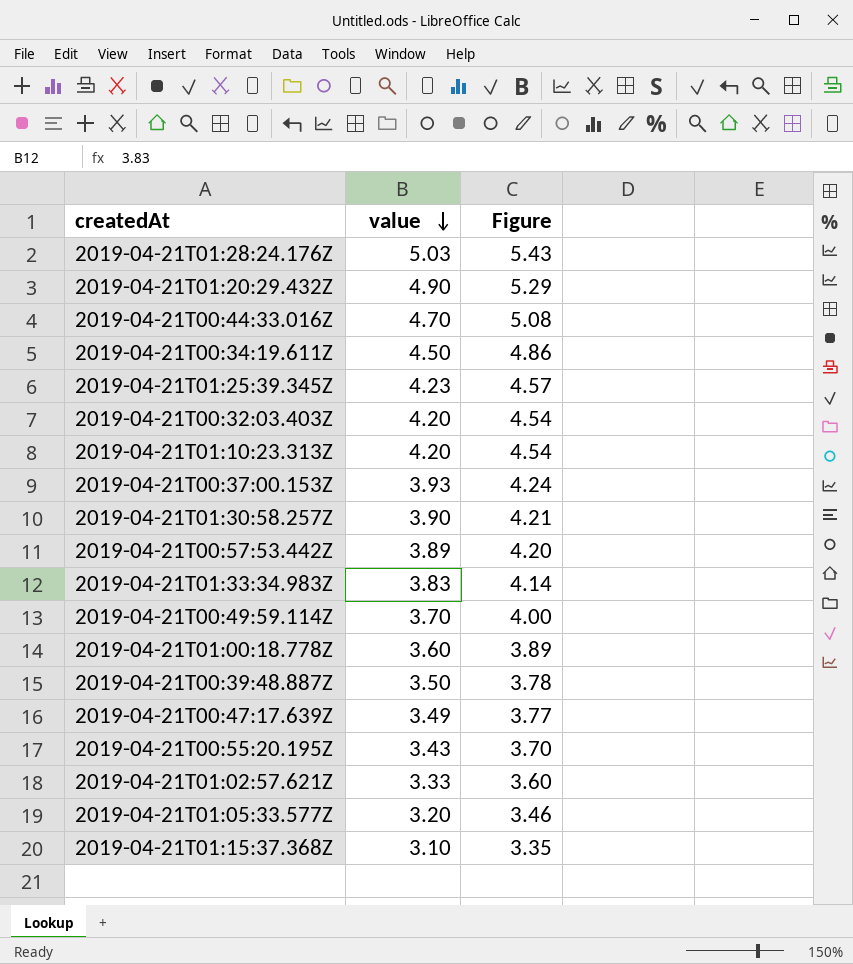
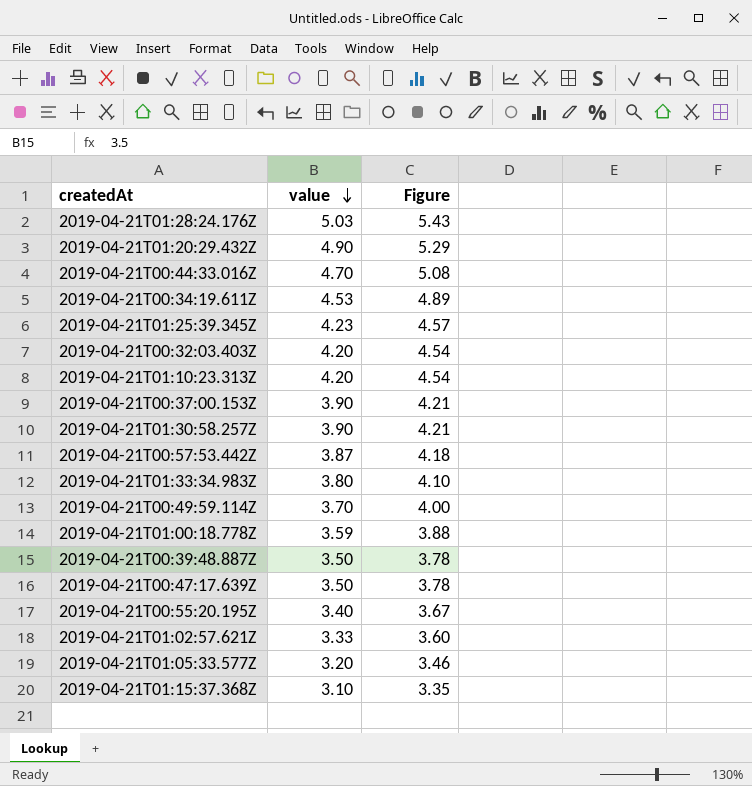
2019-04-21T00:34:19.611Z | value: 4.50 -> 4.53
2019-04-21T00:34:19.611Z | Figure: 4.86 -> 4.89
2019-04-21T00:37:00.153Z | value: 3.93 -> 3.90
2019-04-21T00:37:00.153Z | Figure: 4.24 -> 4.21
2019-04-21T00:57:53.442Z | value: 3.89 -> 3.87
2019-04-21T00:57:53.442Z | Figure: 4.20 -> 4.18
2019-04-21T01:33:34.983Z | value: 3.83 -> 3.80
2019-04-21T01:33:34.983Z | Figure: 4.14 -> 4.10
2019-04-21T01:00:18.778Z | value: 3.60 -> 3.59
2019-04-21T01:00:18.778Z | Figure: 3.89 -> 3.88
2019-04-21T00:47:17.639Z | value: 3.49 -> 3.50
2019-04-21T00:47:17.639Z | Figure: 3.77 -> 3.78
2019-04-21T00:55:20.195Z | value: 3.43 -> 3.40
2019-04-21T00:55:20.195Z | Figure: 3.70 -> 3.67

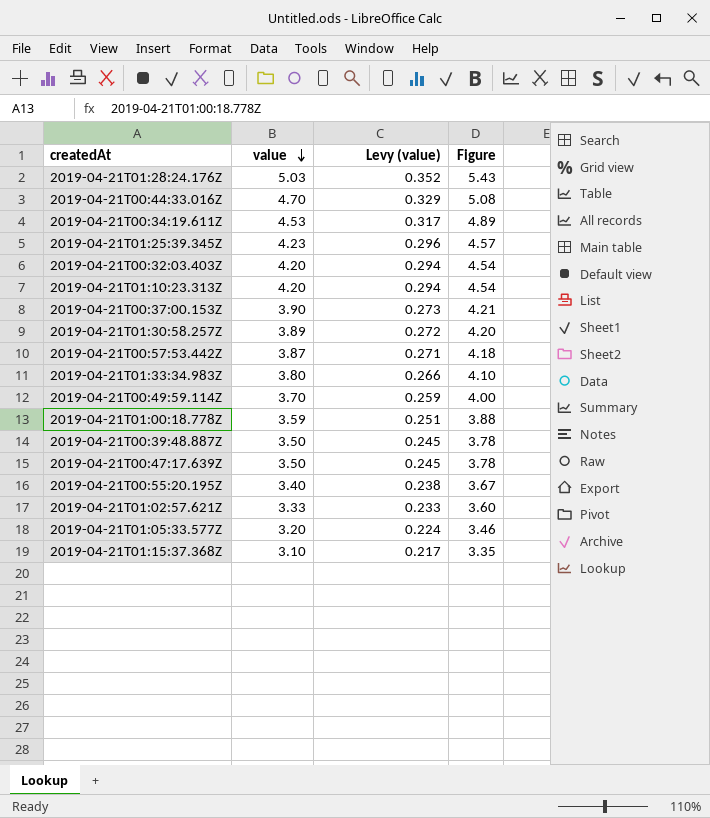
column Levy (value) | formula: none -> [value] * 0.07
row 2019-04-21T01:20:29.432Z: 4.90 | 5.29 -> none
2019-04-21T01:30:58.257Z | value: 3.90 -> 3.89
2019-04-21T01:30:58.257Z | Figure: 4.21 -> 4.20

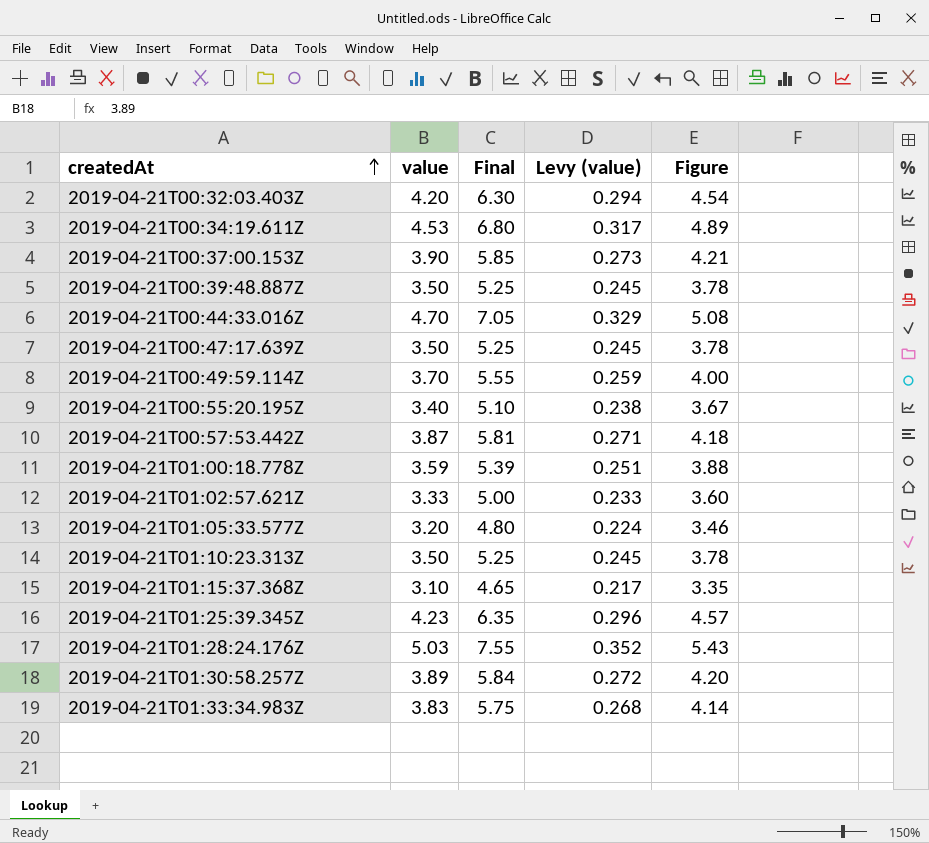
row order: value descending -> createdAt ascending
column Final | formula: none -> [value] * 1.5
2019-04-21T01:10:23.313Z | value: 4.20 -> 3.50
2019-04-21T01:10:23.313Z | Levy (value): 0.294 -> 0.245
2019-04-21T01:10:23.313Z | Figure: 4.54 -> 3.78
2019-04-21T01:33:34.983Z | value: 3.80 -> 3.83
2019-04-21T01:33:34.983Z | Levy (value): 0.266 -> 0.268
2019-04-21T01:33:34.983Z | Figure: 4.10 -> 4.14

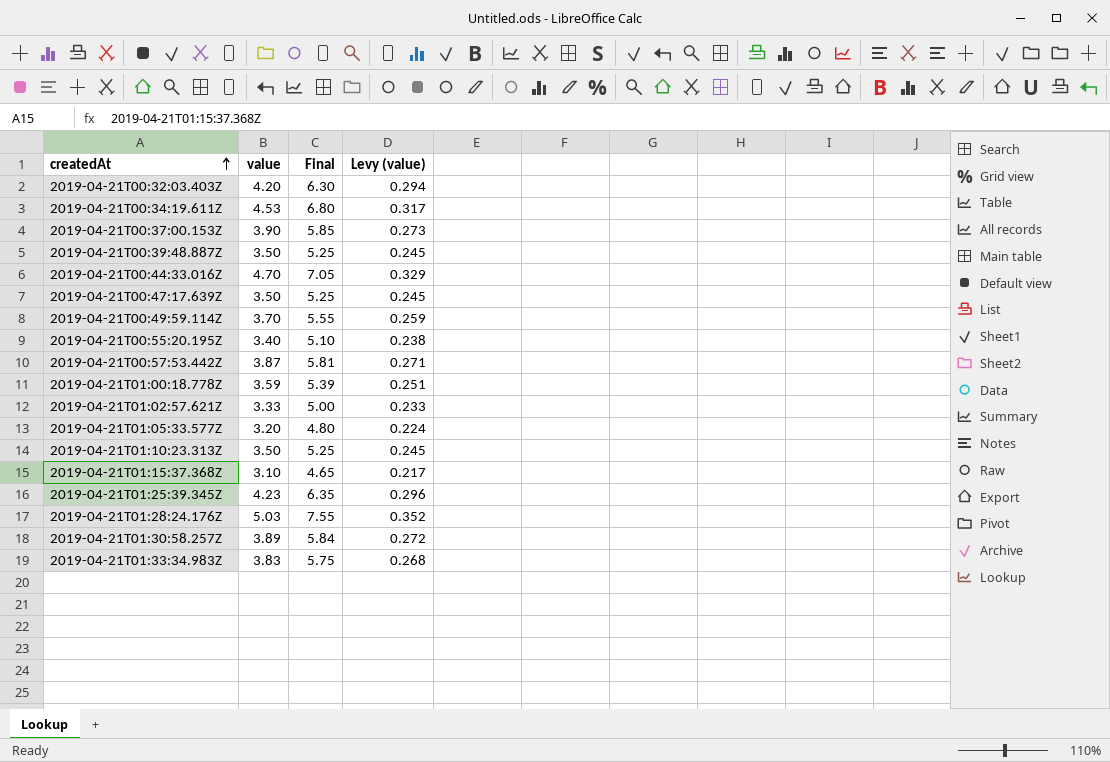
column Figure | formula: [value] * 1.08 -> none

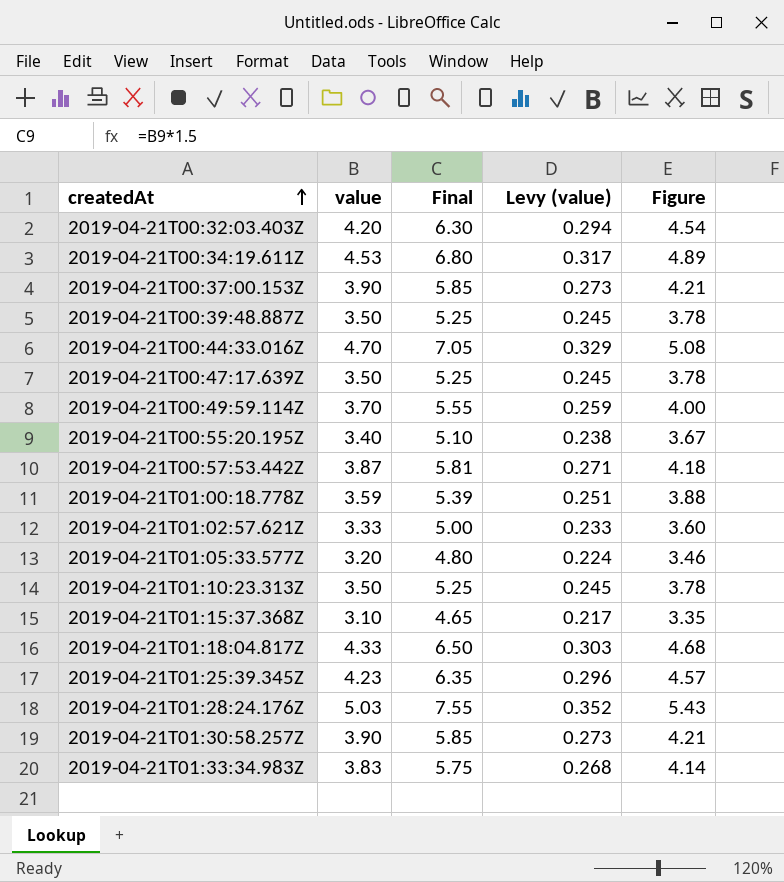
column Figure | formula: none -> [value] * 1.08
row 2019-04-21T01:18:04.817Z: none -> 4.33 | 6.50 | 0.303 | 4.68
2019-04-21T01:30:58.257Z | value: 3.89 -> 3.90
2019-04-21T01:30:58.257Z | Final: 5.84 -> 5.85
2019-04-21T01:30:58.257Z | Levy (value): 0.272 -> 0.273

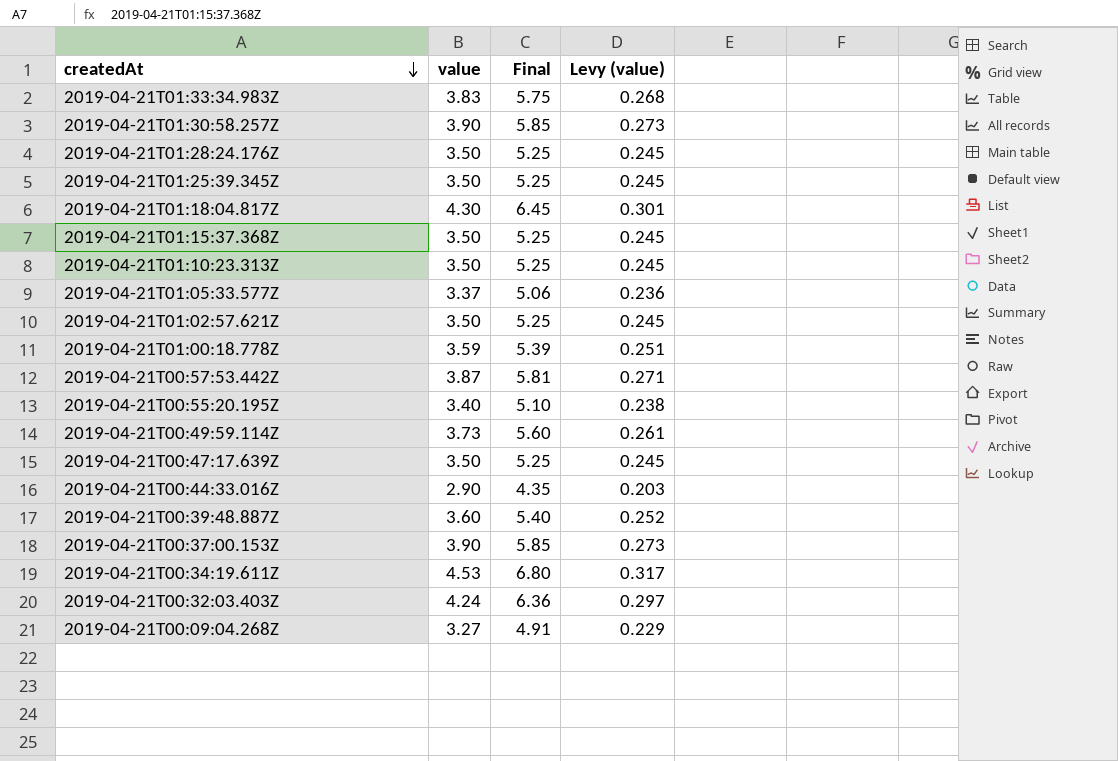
row order: createdAt ascending -> createdAt descending
column Figure | formula: [value] * 1.08 -> none
2019-04-21T01:28:24.176Z | value: 5.03 -> 3.50
2019-04-21T01:28:24.176Z | Final: 7.55 -> 5.25
2019-04-21T01:28:24.176Z | Levy (value): 0.352 -> 0.245
2019-04-21T01:25:39.345Z | value: 4.23 -> 3.50
2019-04-21T01:25:39.345Z | Final: 6.35 -> 5.25
2019-04-21T01:25:39.345Z | Levy (value): 0.296 -> 0.245
2019-04-21T01:18:04.817Z | value: 4.33 -> 4.30
2019-04-21T01:18:04.817Z | Final: 6.50 -> 6.45
2019-04-21T01:18:04.817Z | Levy (value): 0.303 -> 0.301
2019-04-21T01:15:37.368Z | value: 3.10 -> 3.50
2019-04-21T01:15:37.368Z | Final: 4.65 -> 5.25
2019-04-21T01:15:37.368Z | Levy (value): 0.217 -> 0.245
2019-04-21T01:05:33.577Z | value: 3.20 -> 3.37
2019-04-21T01:05:33.577Z | Final: 4.80 -> 5.06
2019-04-21T01:05:33.577Z | Levy (value): 0.224 -> 0.236
2019-04-21T01:02:57.621Z | value: 3.33 -> 3.50
2019-04-21T01:02:57.621Z | Final: 5.00 -> 5.25
2019-04-21T01:02:57.621Z | Levy (value): 0.233 -> 0.245
2019-04-21T00:49:59.114Z | value: 3.70 -> 3.73
2019-04-21T00:49:59.114Z | Final: 5.55 -> 5.60
2019-04-21T00:49:59.114Z | Levy (value): 0.259 -> 0.261
2019-04-21T00:44:33.016Z | value: 4.70 -> 2.90
2019-04-21T00:44:33.016Z | Final: 7.05 -> 4.35
2019-04-21T00:44:33.016Z | Levy (value): 0.329 -> 0.203
2019-04-21T00:39:48.887Z | value: 3.50 -> 3.60
2019-04-21T00:39:48.887Z | Final: 5.25 -> 5.40
2019-04-21T00:39:48.887Z | Levy (value): 0.245 -> 0.252
2019-04-21T00:32:03.403Z | value: 4.20 -> 4.24
2019-04-21T00:32:03.403Z | Final: 6.30 -> 6.36
2019-04-21T00:32:03.403Z | Levy (value): 0.294 -> 0.297
row 2019-04-21T00:09:04.268Z: none -> 3.27 | 4.91 | 0.229

